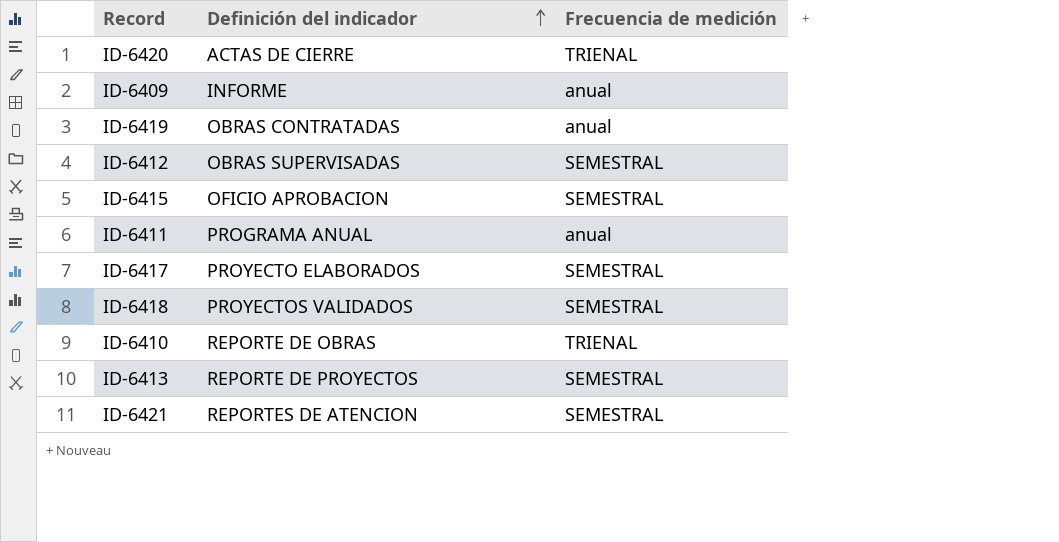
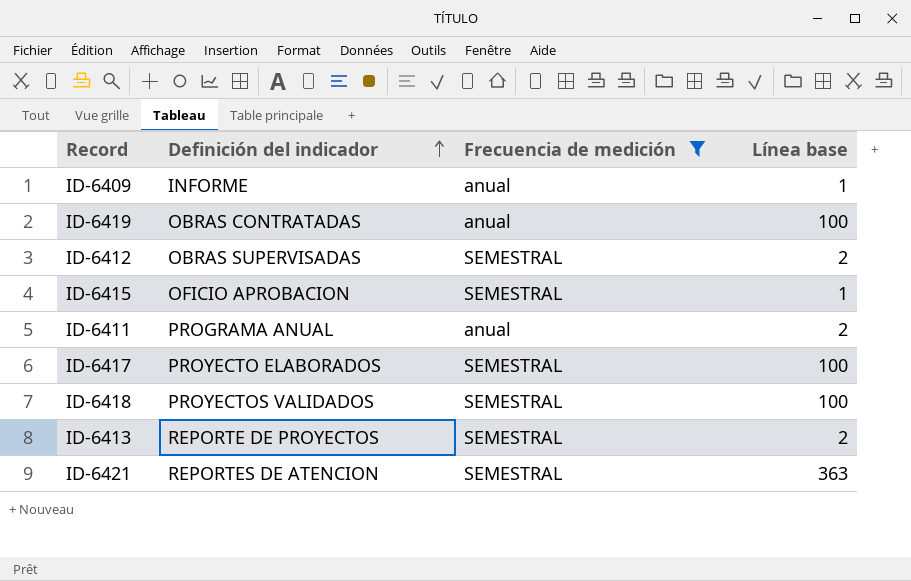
filter: none -> Frecuencia de medición != TRIENAL
column Línea base | position: none -> 4

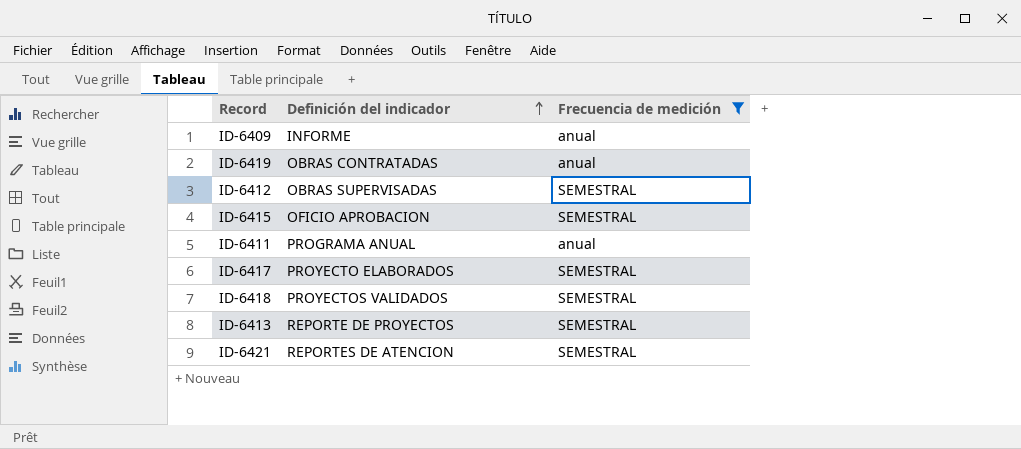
column Línea base | position: 4 -> none

